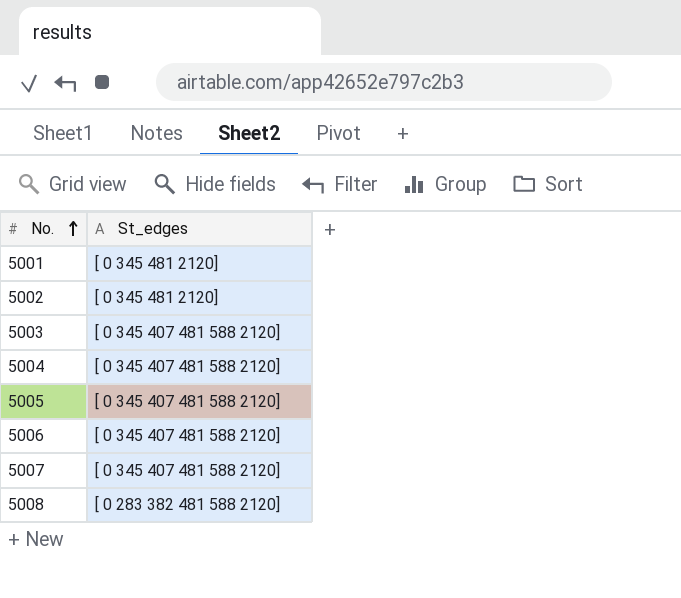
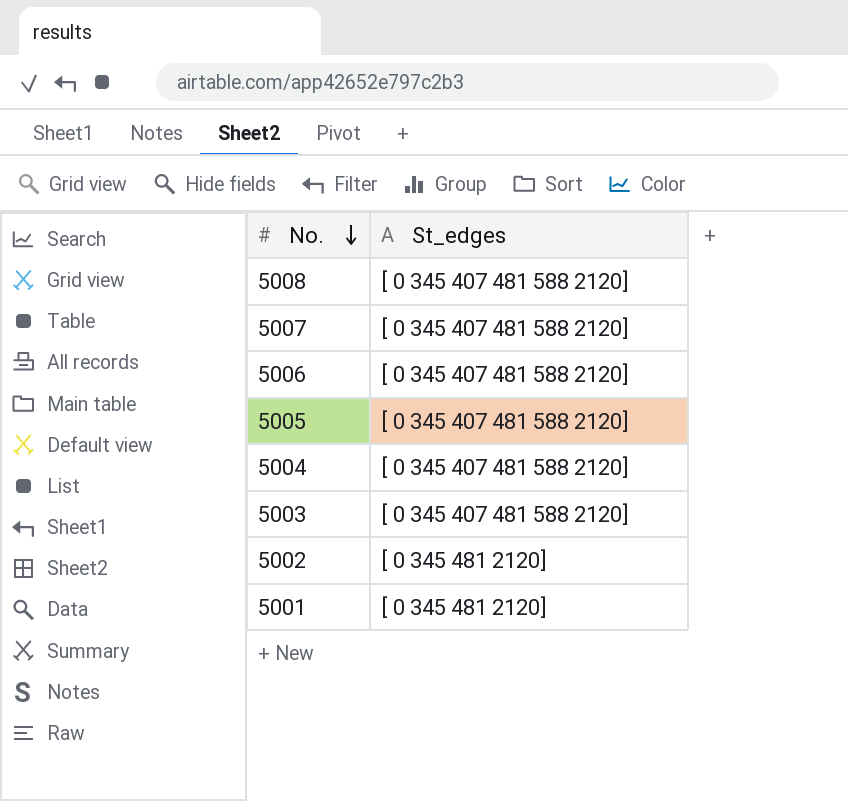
row order: No. ascending -> No. descending
5008 | St_edges: [ 0 283 382 481 588 2120] -> [ 0 345 407 481 588 2120]

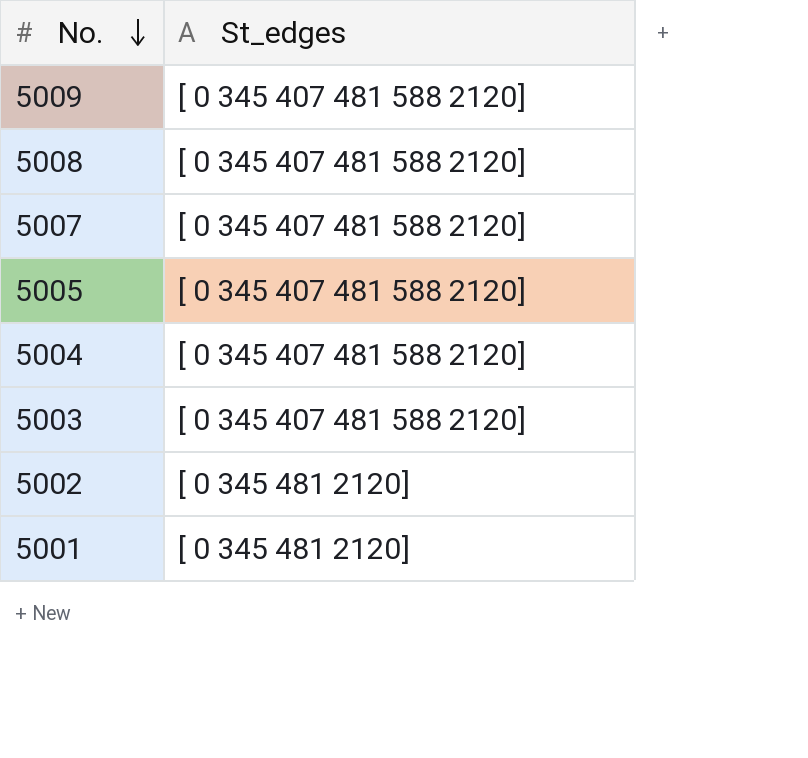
row 5006: [ 0 345 407 481 588 2120] -> none
row 5009: none -> [ 0 345 407 481 588 2120]

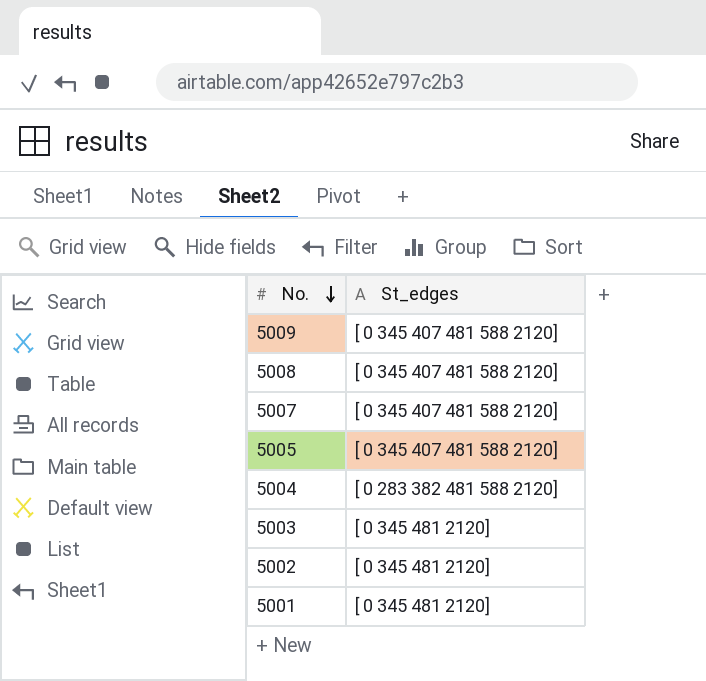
5004 | St_edges: [ 0 345 407 481 588 2120] -> [ 0 283 382 481 588 2120]
5003 | St_edges: [ 0 345 407 481 588 2120] -> [ 0 345 481 2120]

